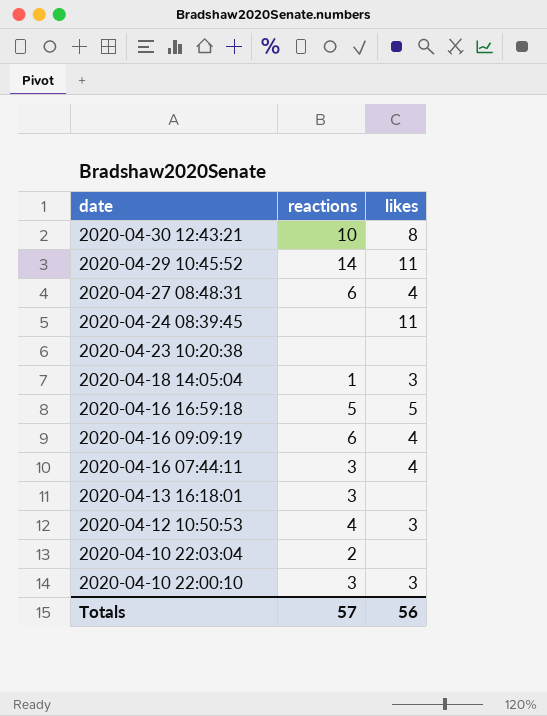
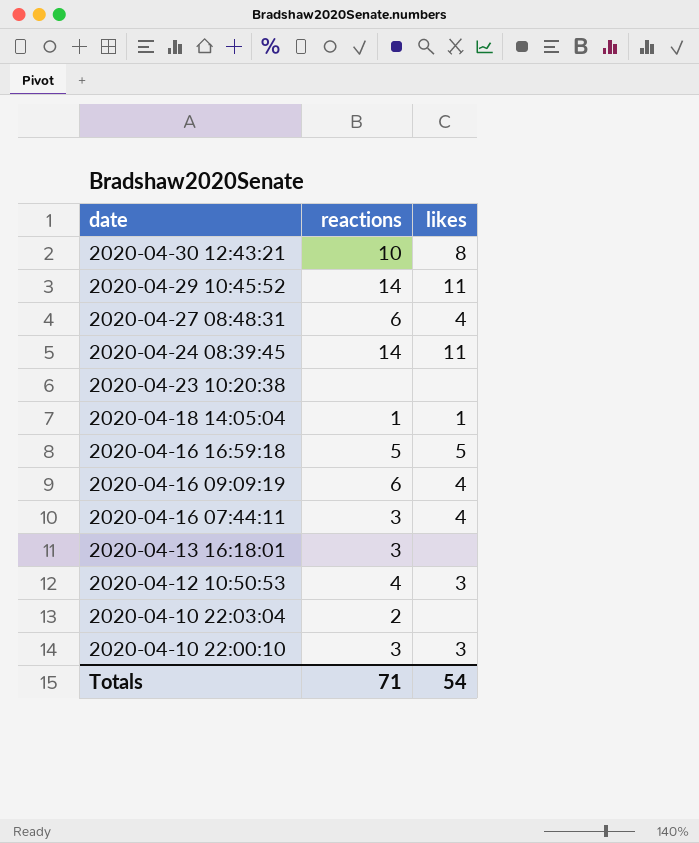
2020-04-24 08:39:45 | reactions: none -> 14
2020-04-18 14:05:04 | likes: 3 -> 1
Totals | reactions: 57 -> 71
Totals | likes: 56 -> 54

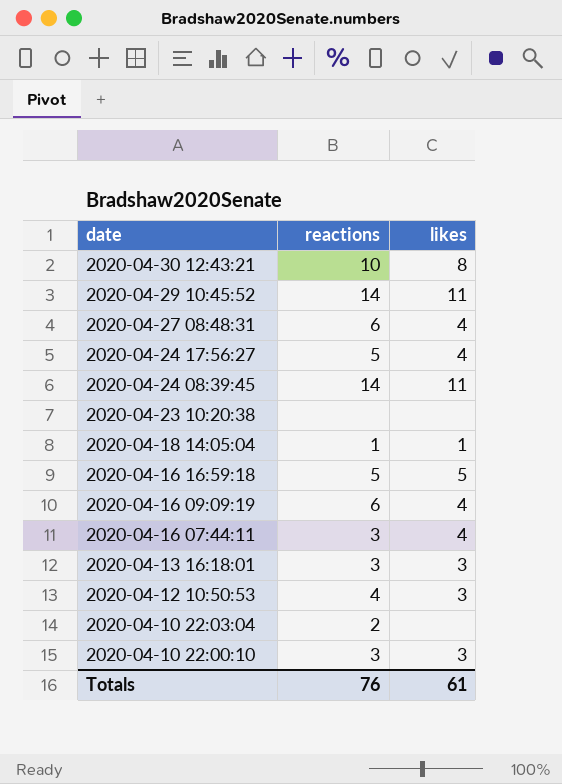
row 2020-04-24 17:56:27: none -> 5 | 4
2020-04-13 16:18:01 | likes: none -> 3
Totals | reactions: 71 -> 76
Totals | likes: 54 -> 61

